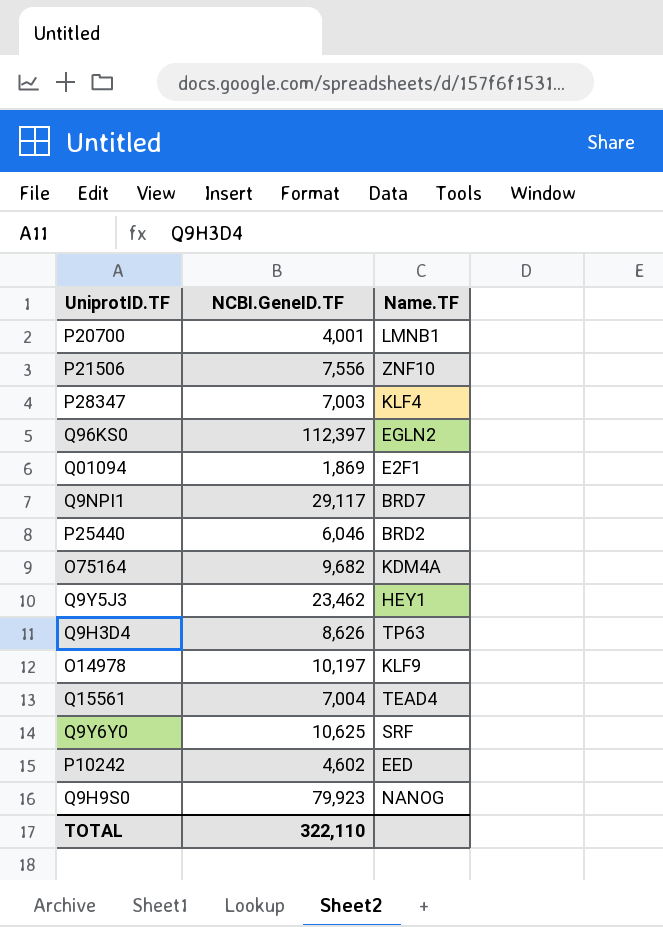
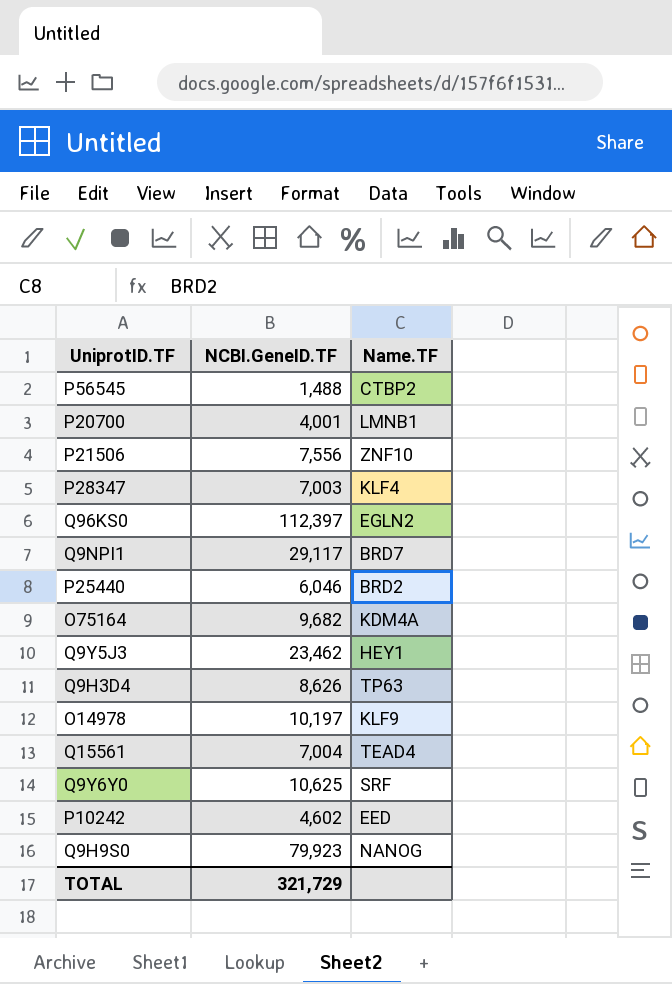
row Q01094: 1,869 | E2F1 -> none
row P56545: none -> 1,488 | CTBP2
TOTAL | NCBI.GeneID.TF: 322,110 -> 321,729

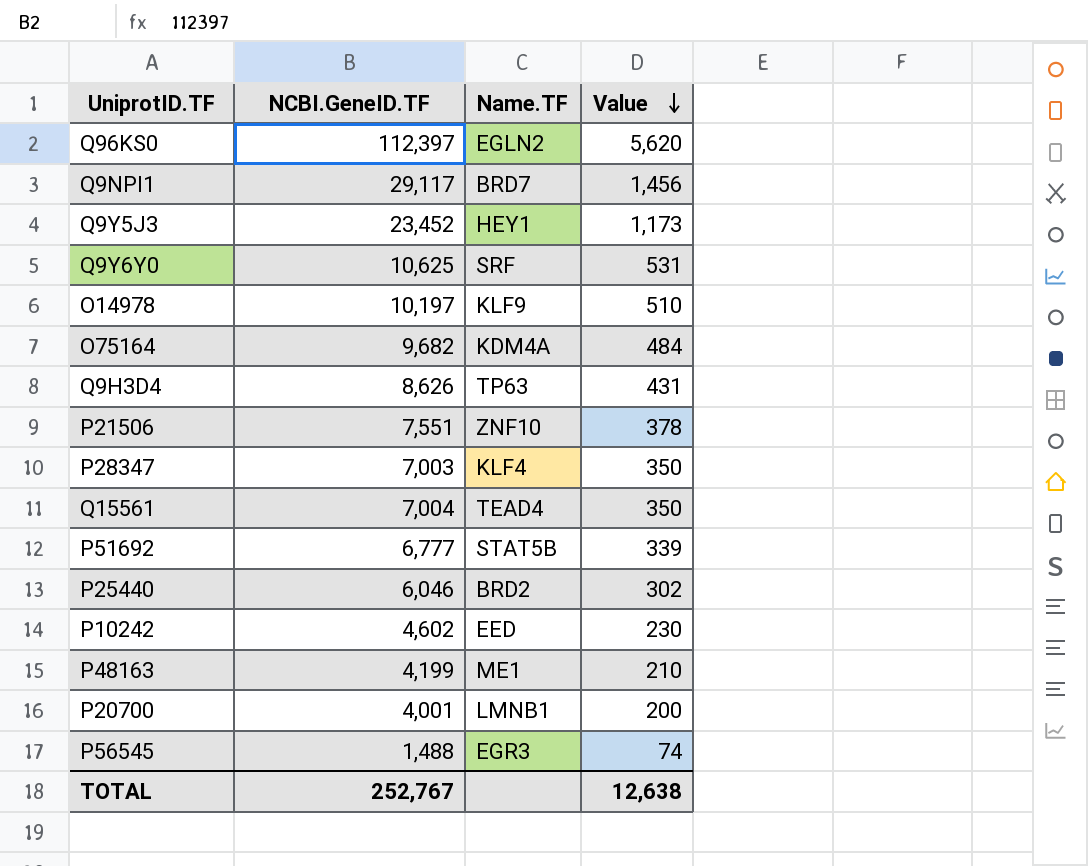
row order: none -> Value descending
column Value | formula: none -> [NCBI.GeneID.TF] * 0.05
row Q9H9S0: 79,923 | NANOG -> none
Q9Y5J3 | NCBI.GeneID.TF: 23,462 -> 23,452
P21506 | NCBI.GeneID.TF: 7,556 -> 7,551
row P51692: none -> 6,777 | STAT5B | 339
row P48163: none -> 4,199 | ME1 | 210
P56545 | Name.TF: CTBP2 -> EGR3
TOTAL | NCBI.GeneID.TF: 321,729 -> 252,767

